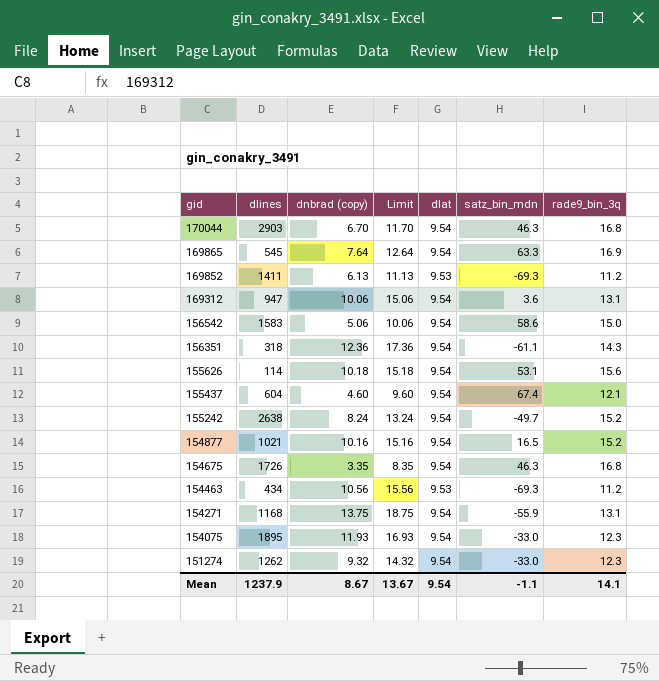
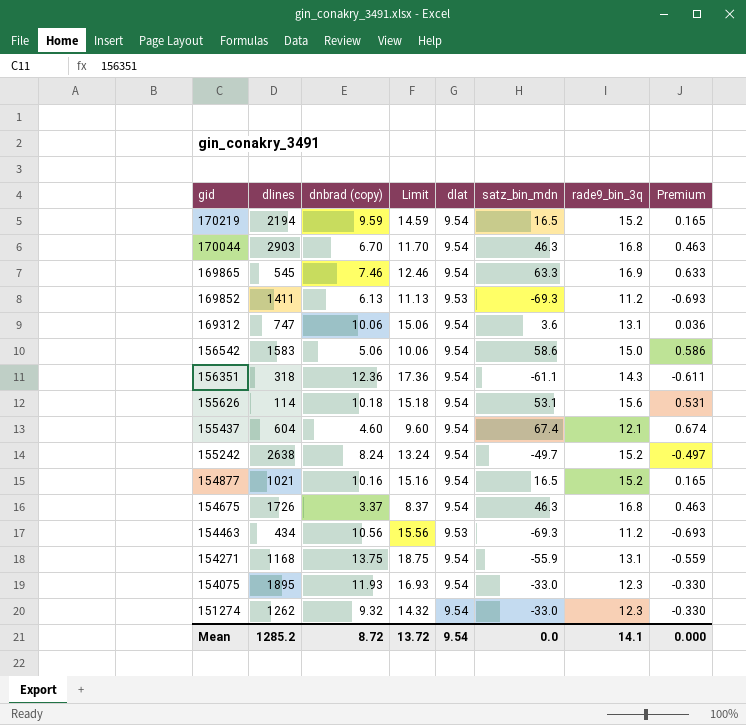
column Premium | formula: none -> [satz_bin_mdn] * 0.01
row 170219: none -> 2194 | 9.59 | 14.59 | 9.54 | 16.5 | 15.2 | 0.165
169865 | dnbrad (copy): 7.64 -> 7.46
169865 | Limit: 12.64 -> 12.46
169312 | dlines: 947 -> 747
154675 | dnbrad (copy): 3.35 -> 3.37
154675 | Limit: 8.35 -> 8.37
Mean | dlines: 1237.9 -> 1285.2
Mean | dnbrad (copy): 8.67 -> 8.72
Mean | Limit: 13.67 -> 13.72
Mean | satz_bin_mdn: -1.1 -> 0.0

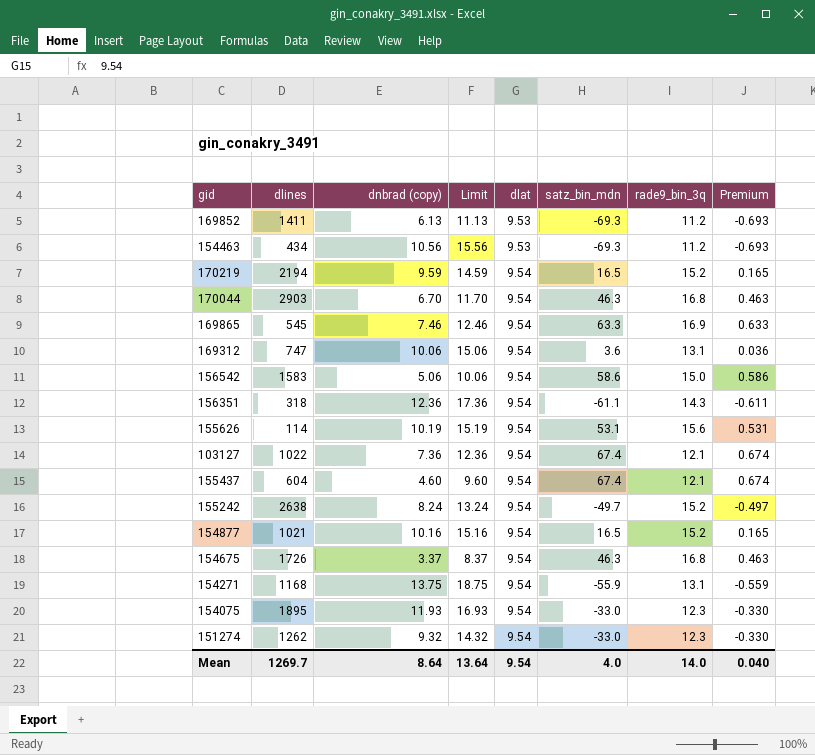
row order: gid descending -> dlat ascending
155626 | dnbrad (copy): 10.18 -> 10.19
155626 | Limit: 15.18 -> 15.19
row 103127: none -> 1022 | 7.36 | 12.36 | 9.54 | 67.4 | 12.1 | 0.674
Mean | dlines: 1285.2 -> 1269.7
Mean | dnbrad (copy): 8.72 -> 8.64
Mean | Limit: 13.72 -> 13.64
Mean | satz_bin_mdn: 0.0 -> 4.0
Mean | rade9_bin_3q: 14.1 -> 14.0
Mean | Premium: 0.000 -> 0.040

